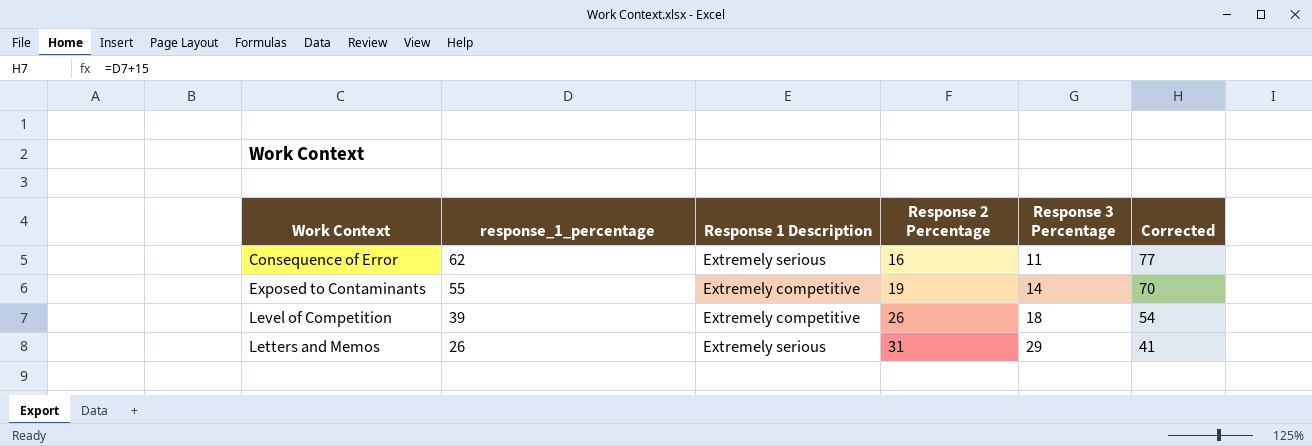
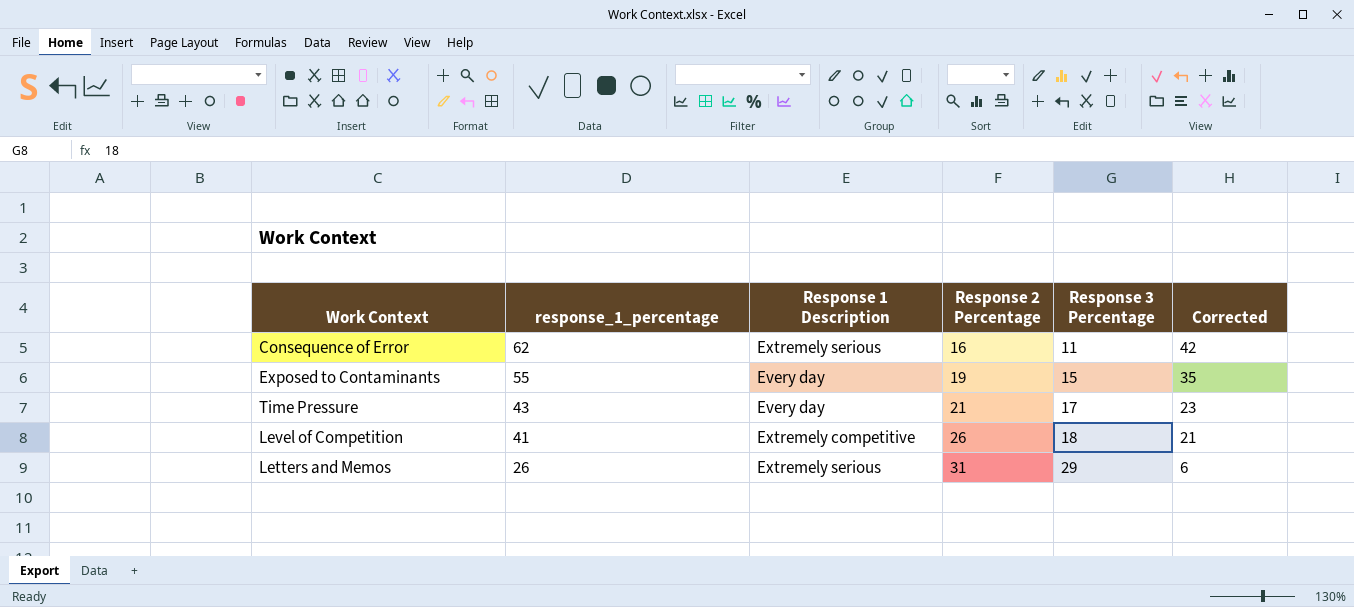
column Corrected | formula: [response_1_percentage] + 15 -> [response_1_percentage] - 20
Exposed to Contaminants | Response 1 Description: Extremely competitive -> Every day
Exposed to Contaminants | Response 3 Percentage: 14 -> 15
row Time Pressure: none -> 43 | Every day | 21 | 17 | 23
Level of Competition | response_1_percentage: 39 -> 41

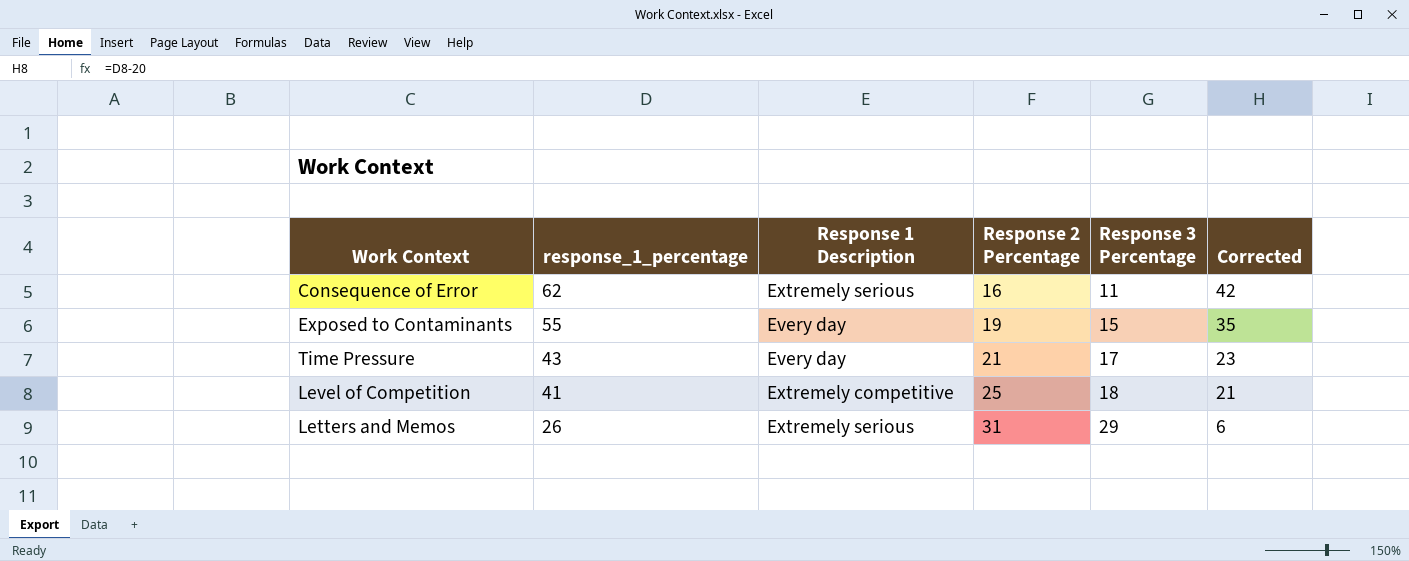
Level of Competition | Response 2 Percentage: 26 -> 25

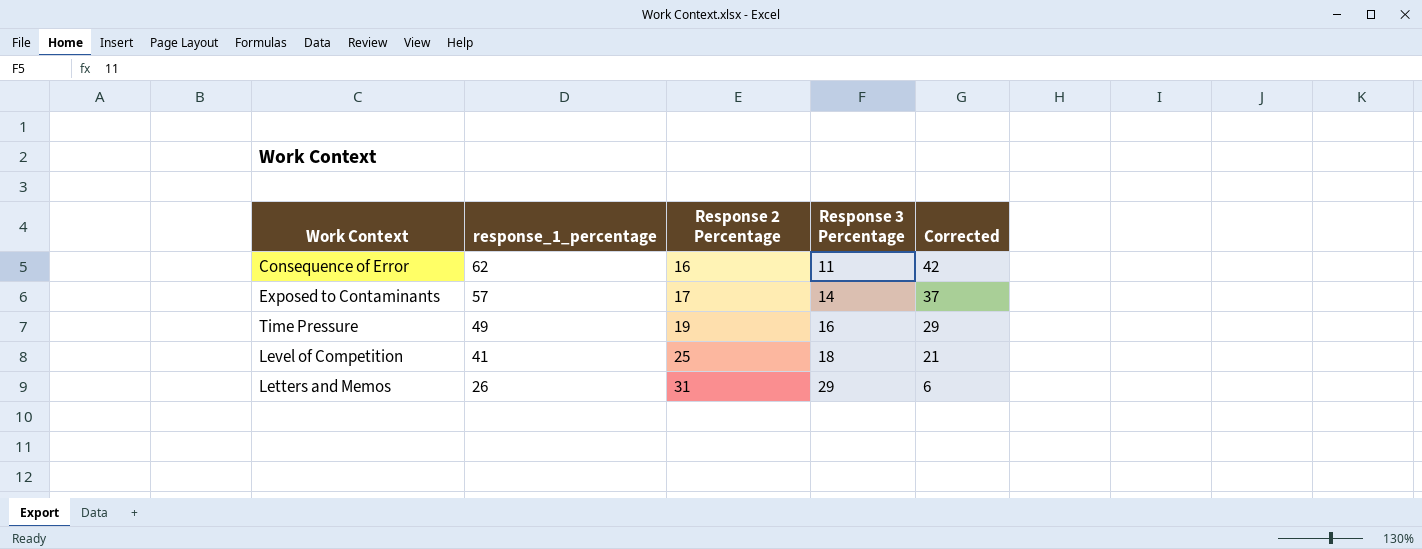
column Response 1 Description | position: 3 -> none
Exposed to Contaminants | response_1_percentage: 55 -> 57
Exposed to Contaminants | Response 2 Percentage: 19 -> 17
Exposed to Contaminants | Response 3 Percentage: 15 -> 14
Exposed to Contaminants | Corrected: 35 -> 37
Time Pressure | response_1_percentage: 43 -> 49
Time Pressure | Response 2 Percentage: 21 -> 19
Time Pressure | Response 3 Percentage: 17 -> 16
Time Pressure | Corrected: 23 -> 29

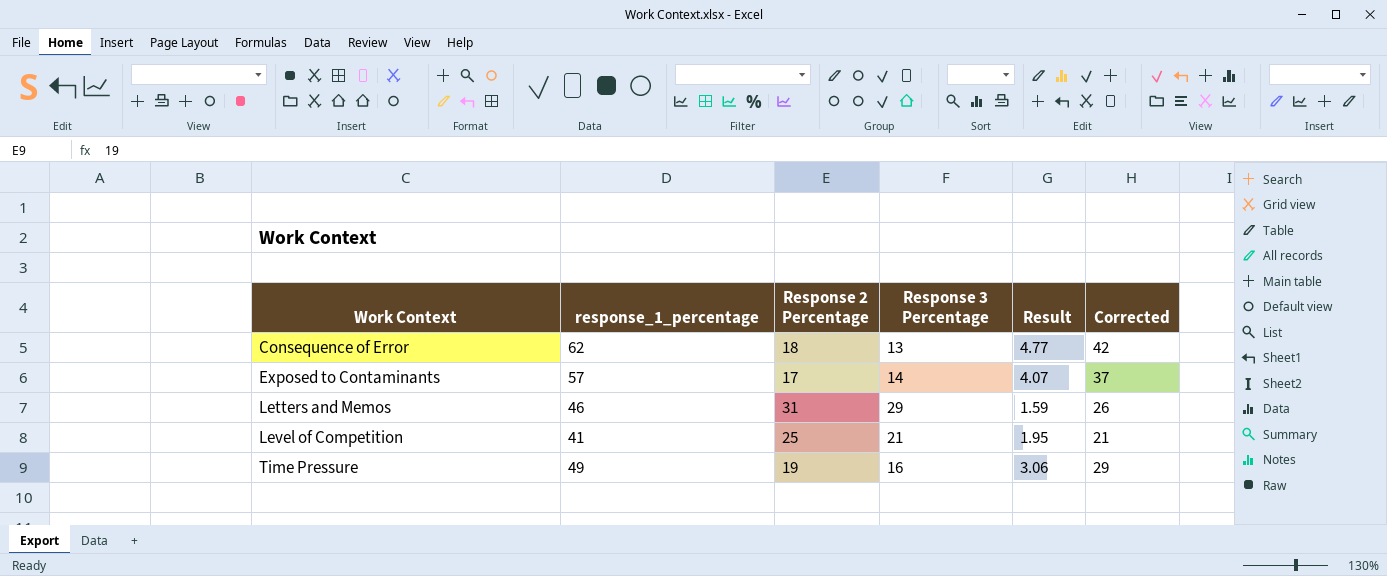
row order: response_1_percentage descending -> Work Context ascending
column Result | formula: none -> [response_1_percentage] / [Response 3 Percentage]
Consequence of Error | Response 2 Percentage: 16 -> 18
Consequence of Error | Response 3 Percentage: 11 -> 13
Letters and Memos | response_1_percentage: 26 -> 46
Letters and Memos | Corrected: 6 -> 26
Level of Competition | Response 3 Percentage: 18 -> 21

